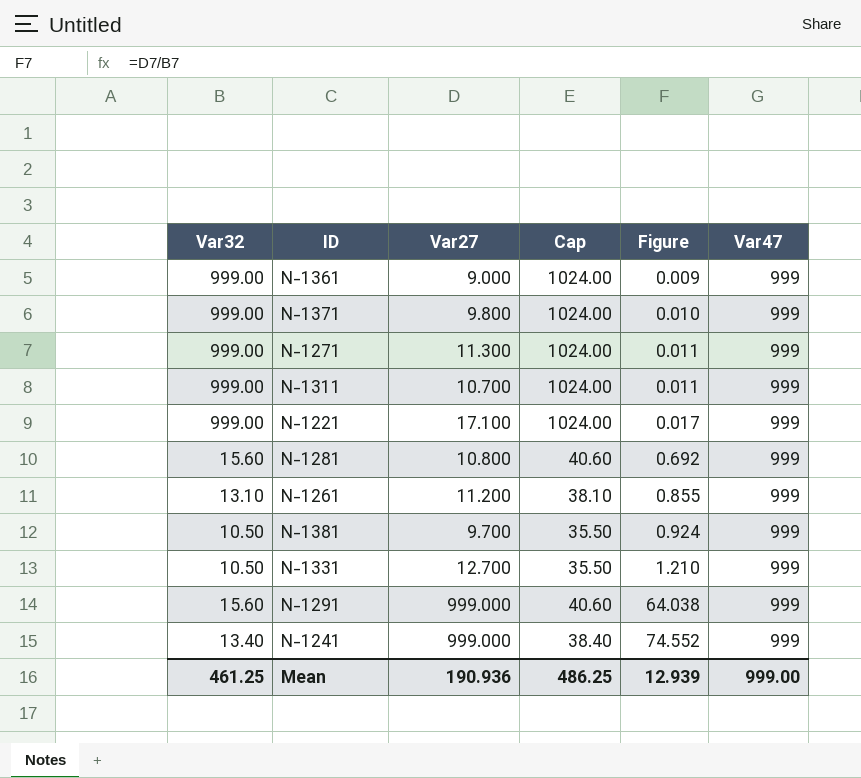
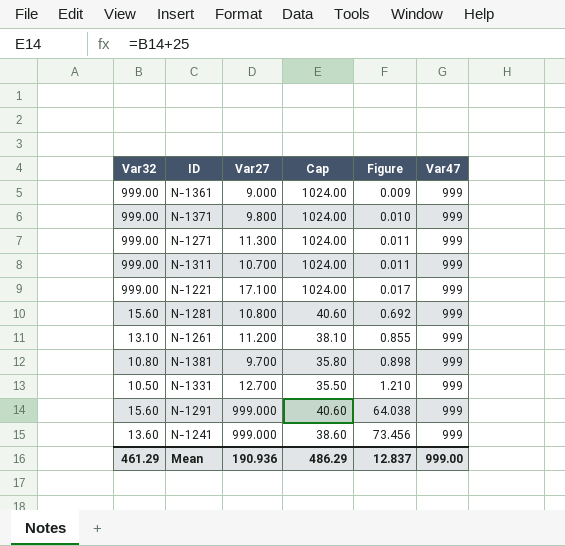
N-1381 | Var32: 10.50 -> 10.80
N-1381 | Cap: 35.50 -> 35.80
N-1381 | Figure: 0.924 -> 0.898
N-1241 | Var32: 13.40 -> 13.60
N-1241 | Cap: 38.40 -> 38.60
N-1241 | Figure: 74.552 -> 73.456
Mean | Var32: 461.25 -> 461.29
Mean | Cap: 486.25 -> 486.29
Mean | Figure: 12.939 -> 12.837

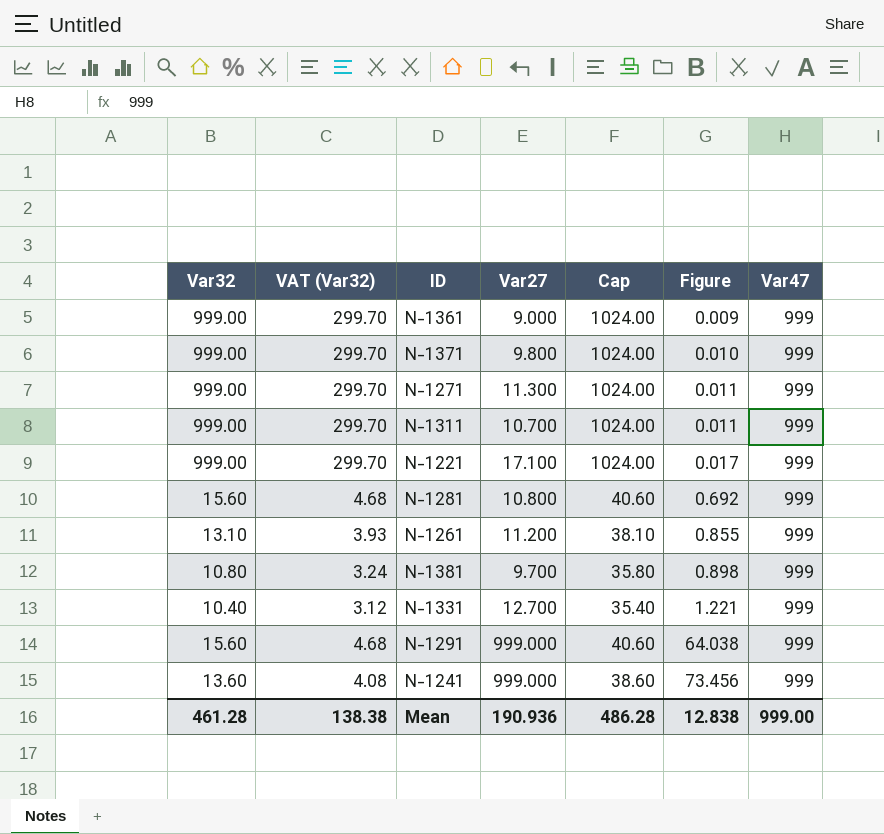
column VAT (Var32) | formula: none -> [Var32] * 0.3
N-1331 | Var32: 10.50 -> 10.40
N-1331 | Cap: 35.50 -> 35.40
N-1331 | Figure: 1.210 -> 1.221
Mean | Var32: 461.29 -> 461.28
Mean | Cap: 486.29 -> 486.28
Mean | Figure: 12.837 -> 12.838

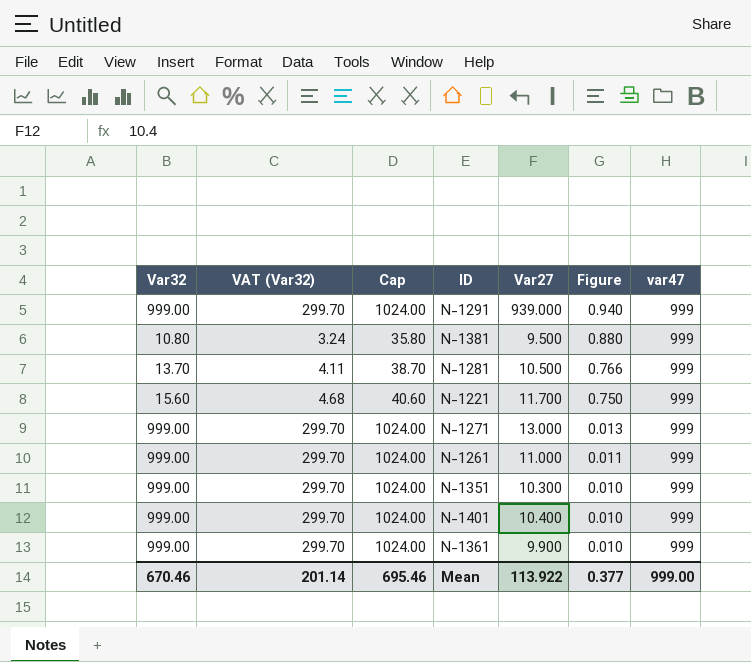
row order: Figure ascending -> Figure descending
column Cap | position: 5 -> 3
column name: Var47 -> var47
row N-1371: 999.00 | 299.70 | 9.800 | 1024.00 | 0.010 | 999 -> none
row N-1311: 999.00 | 299.70 | 10.700 | 1024.00 | 0.011 | 999 -> none
row N-1331: 10.40 | 3.12 | 12.700 | 35.40 | 1.221 | 999 -> none
row N-1241: 13.60 | 4.08 | 999.000 | 38.60 | 73.456 | 999 -> none
N-1291 | Var32: 15.60 -> 999.00
N-1291 | VAT (Var32): 4.68 -> 299.70
N-1291 | Cap: 40.60 -> 1024.00
N-1291 | Var27: 999.000 -> 939.000
N-1291 | Figure: 64.038 -> 0.940
N-1381 | Var27: 9.700 -> 9.500
N-1381 | Figure: 0.898 -> 0.880
N-1281 | Var32: 15.60 -> 13.70
N-1281 | VAT (Var32): 4.68 -> 4.11
N-1281 | Cap: 40.60 -> 38.70
N-1281 | Var27: 10.800 -> 10.500
N-1281 | Figure: 0.692 -> 0.766
N-1221 | Var32: 999.00 -> 15.60
N-1221 | VAT (Var32): 299.70 -> 4.68
N-1221 | Cap: 1024.00 -> 40.60
N-1221 | Var27: 17.100 -> 11.700
N-1221 | Figure: 0.017 -> 0.750
N-1271 | Var27: 11.300 -> 13.000
N-1271 | Figure: 0.011 -> 0.013
N-1261 | Var32: 13.10 -> 999.00
N-1261 | VAT (Var32): 3.93 -> 299.70
N-1261 | Cap: 38.10 -> 1024.00
N-1261 | Var27: 11.200 -> 11.000
N-1261 | Figure: 0.855 -> 0.011
row N-1351: none -> 999.00 | 299.70 | 1024.00 | 10.300 | 0.010 | 999
row N-1401: none -> 999.00 | 299.70 | 1024.00 | 10.400 | 0.010 | 999
N-1361 | Var27: 9.000 -> 9.900
N-1361 | Figure: 0.009 -> 0.010
Mean | Var32: 461.28 -> 670.46
Mean | VAT (Var32): 138.38 -> 201.14
Mean | Cap: 486.28 -> 695.46
Mean | Var27: 190.936 -> 113.922
Mean | Figure: 12.838 -> 0.377

